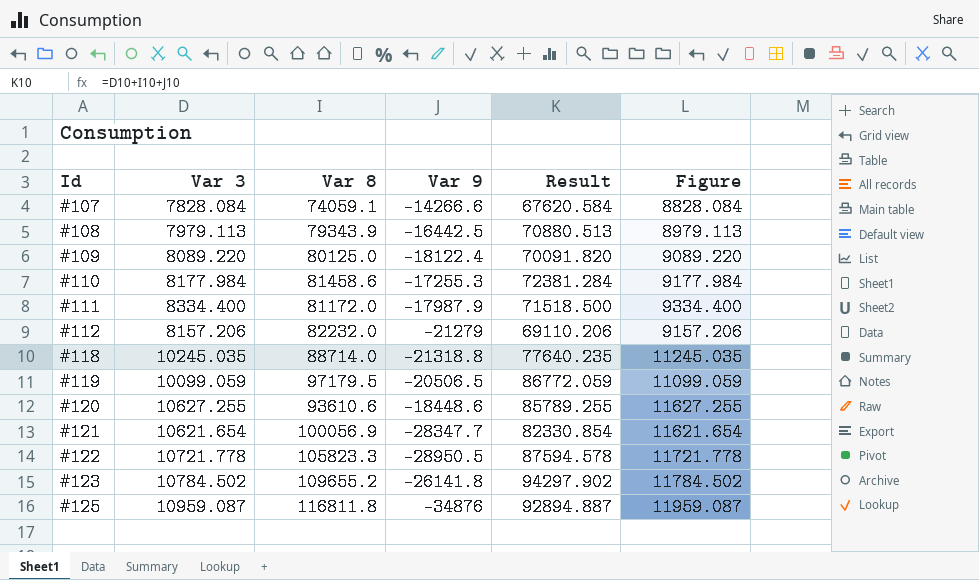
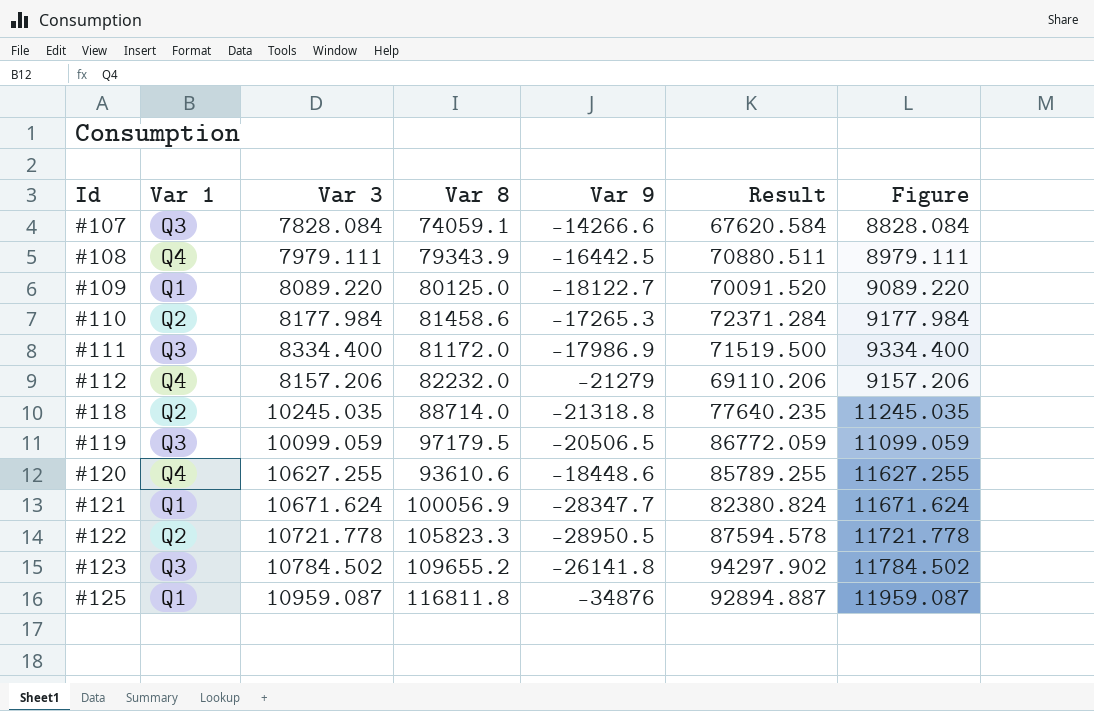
column Var 1 | position: none -> 2
#108 | Var 3: 7979.113 -> 7979.111
#108 | Result: 70880.513 -> 70880.511
#108 | Figure: 8979.113 -> 8979.111
#109 | Var 9: -18122.4 -> -18122.7
#109 | Result: 70091.820 -> 70091.520
#110 | Var 9: -17255.3 -> -17265.3
#110 | Result: 72381.284 -> 72371.284
#111 | Var 9: -17987.9 -> -17986.9
#111 | Result: 71518.500 -> 71519.500
#121 | Var 3: 10621.654 -> 10671.624
#121 | Result: 82330.854 -> 82380.824
#121 | Figure: 11621.654 -> 11671.624

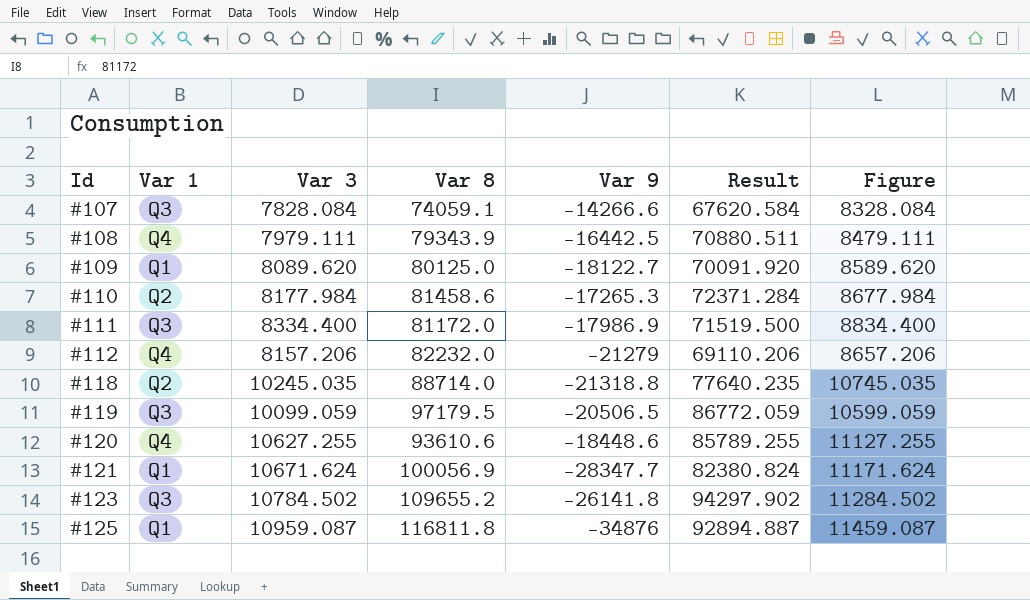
column Figure | formula: [Var 3] + 1000 -> [Var 3] + 500
row #122: Q2 | 10721.778 | 105823.3 | -28950.5 | 87594.578 | 11721.778 -> none
#109 | Var 3: 8089.220 -> 8089.620
#109 | Result: 70091.520 -> 70091.920

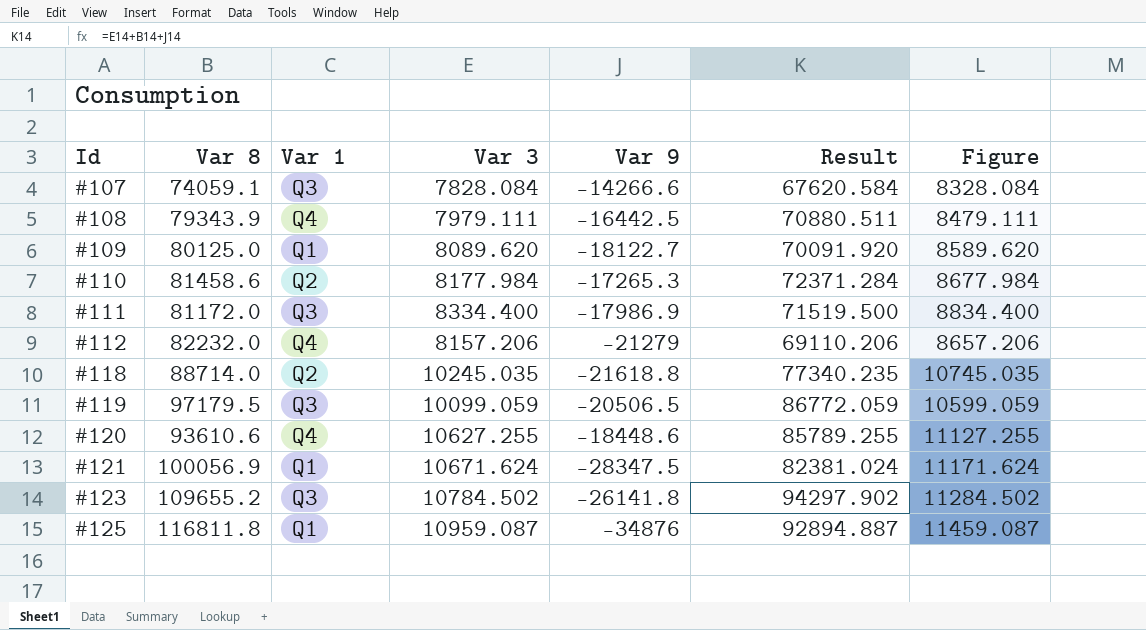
column Var 8 | position: 4 -> 2
#118 | Var 9: -21318.8 -> -21618.8
#118 | Result: 77640.235 -> 77340.235
#121 | Var 9: -28347.7 -> -28347.5
#121 | Result: 82380.824 -> 82381.024

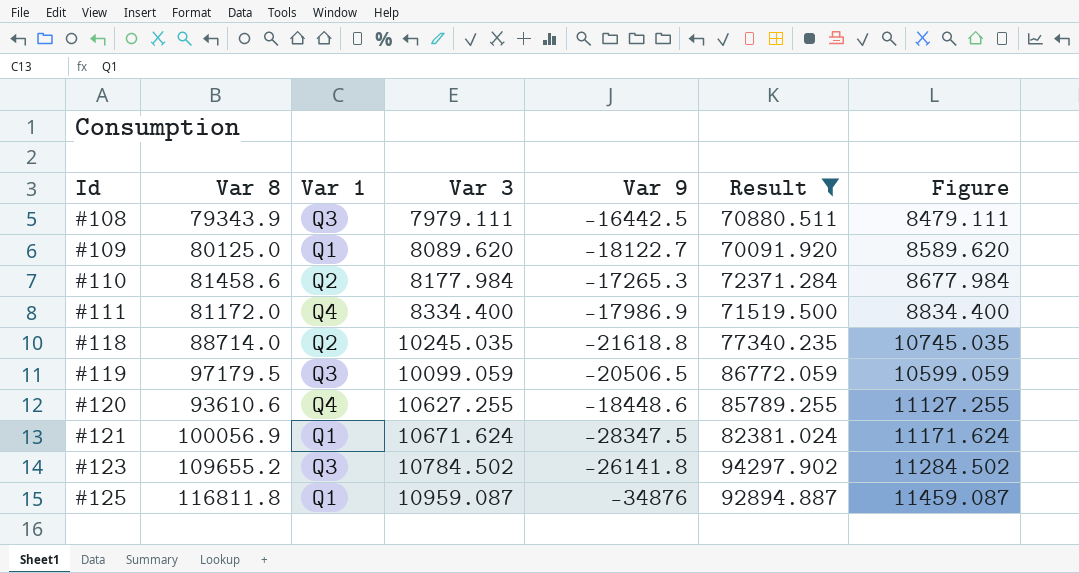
filter: none -> Result >= 70091.920
#108 | Var 1: Q4 -> Q3
#111 | Var 1: Q3 -> Q4

